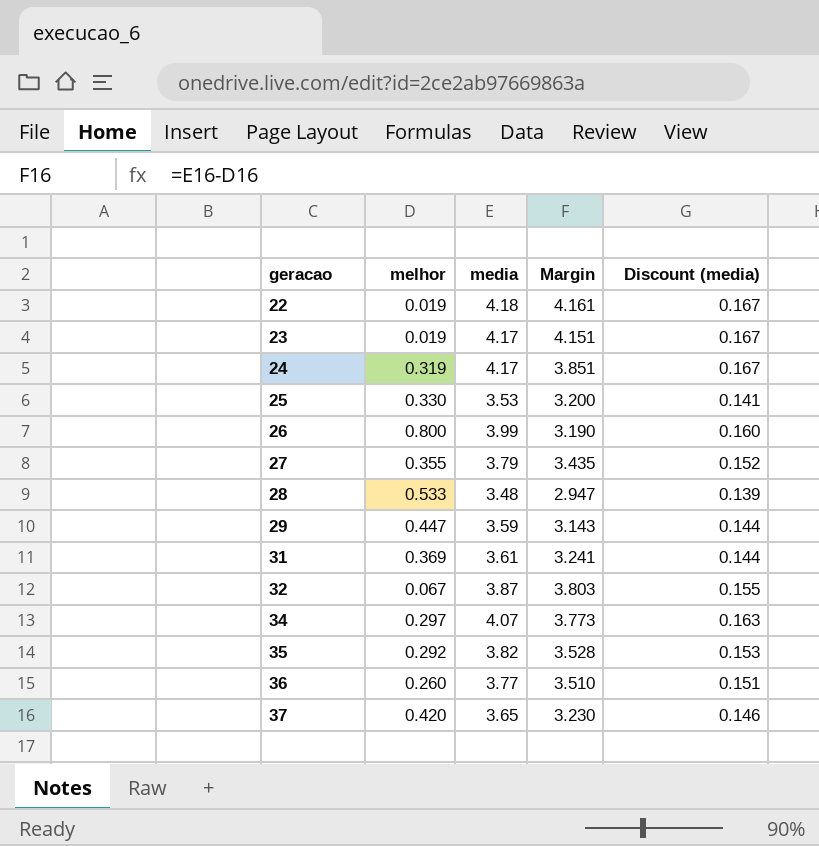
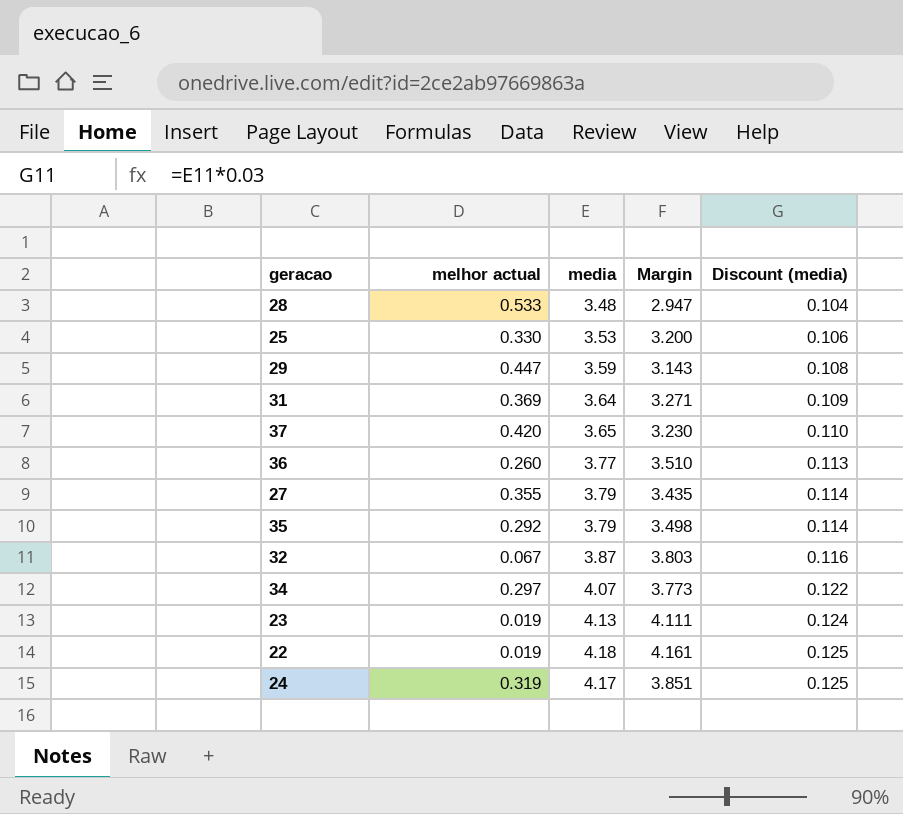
row order: geracao ascending -> Discount (media) ascending
column name: melhor -> melhor actual
column Discount (media) | formula: [media] * 0.04 -> [media] * 0.03
row 26: 0.800 | 3.99 | 3.190 | 0.160 -> none
31 | media: 3.61 -> 3.64
31 | Margin: 3.241 -> 3.271
35 | media: 3.82 -> 3.79
35 | Margin: 3.528 -> 3.498
23 | media: 4.17 -> 4.13
23 | Margin: 4.151 -> 4.111

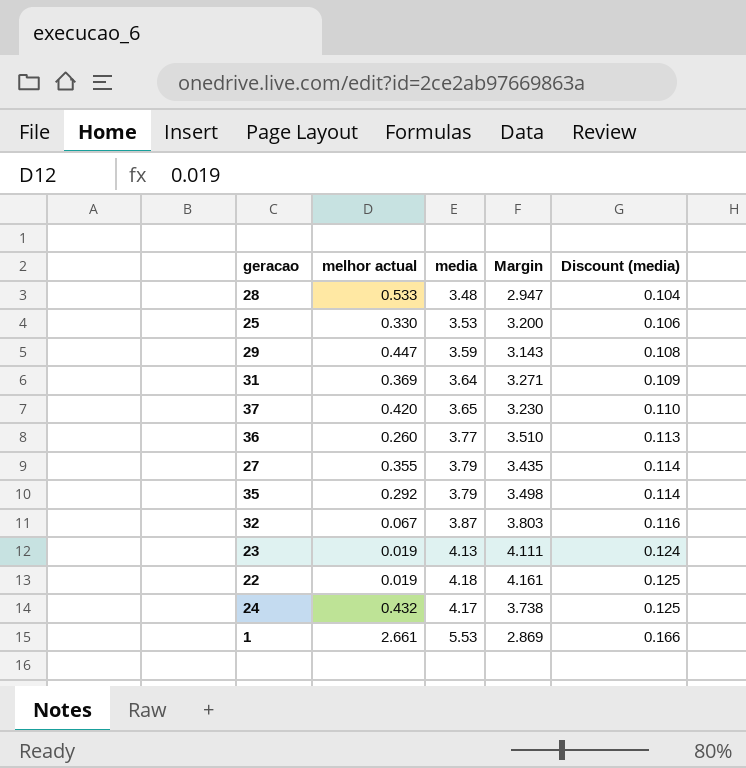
row 34: 0.297 | 4.07 | 3.773 | 0.122 -> none
24 | melhor actual: 0.319 -> 0.432
24 | Margin: 3.851 -> 3.738
row 1: none -> 2.661 | 5.53 | 2.869 | 0.166

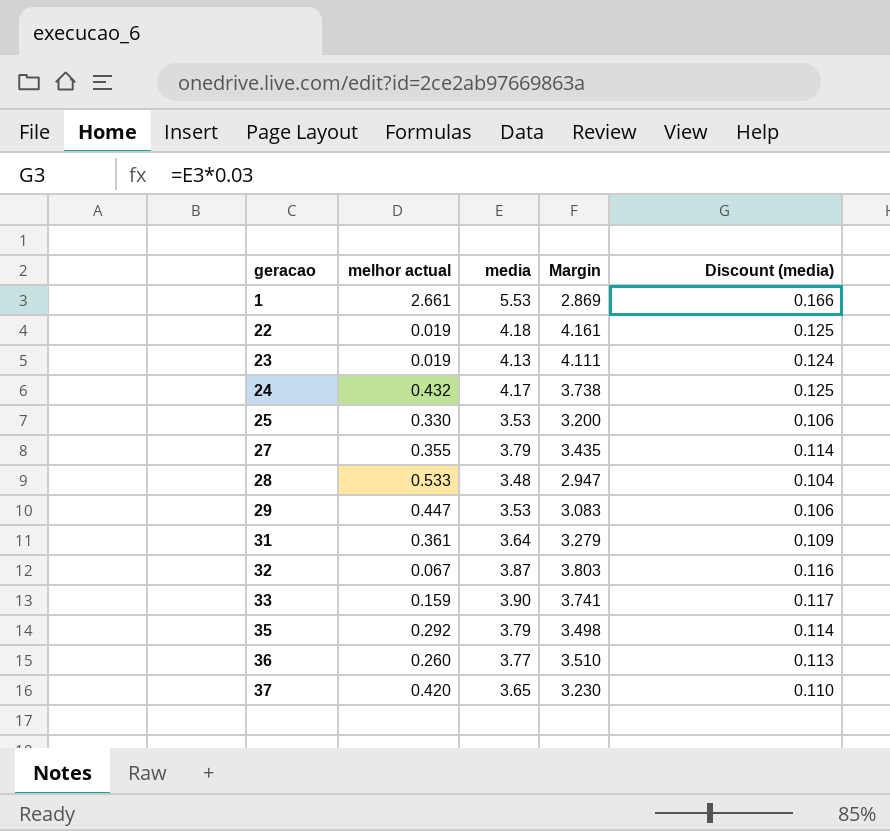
row order: Discount (media) ascending -> geracao ascending
29 | media: 3.59 -> 3.53
29 | Margin: 3.143 -> 3.083
29 | Discount (media): 0.108 -> 0.106
31 | melhor actual: 0.369 -> 0.361
31 | Margin: 3.271 -> 3.279
row 33: none -> 0.159 | 3.90 | 3.741 | 0.117

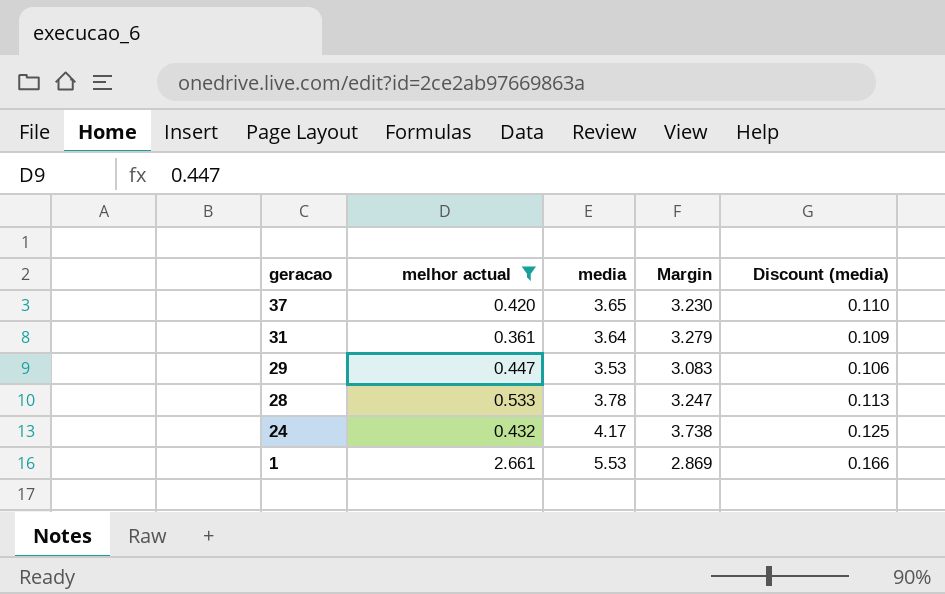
filter: none -> melhor actual >= 0.361
row order: geracao ascending -> geracao descending
28 | media: 3.48 -> 3.78
28 | Margin: 2.947 -> 3.247
28 | Discount (media): 0.104 -> 0.113

